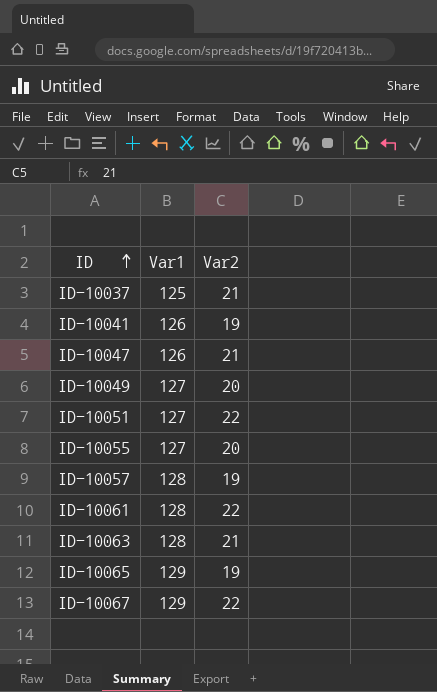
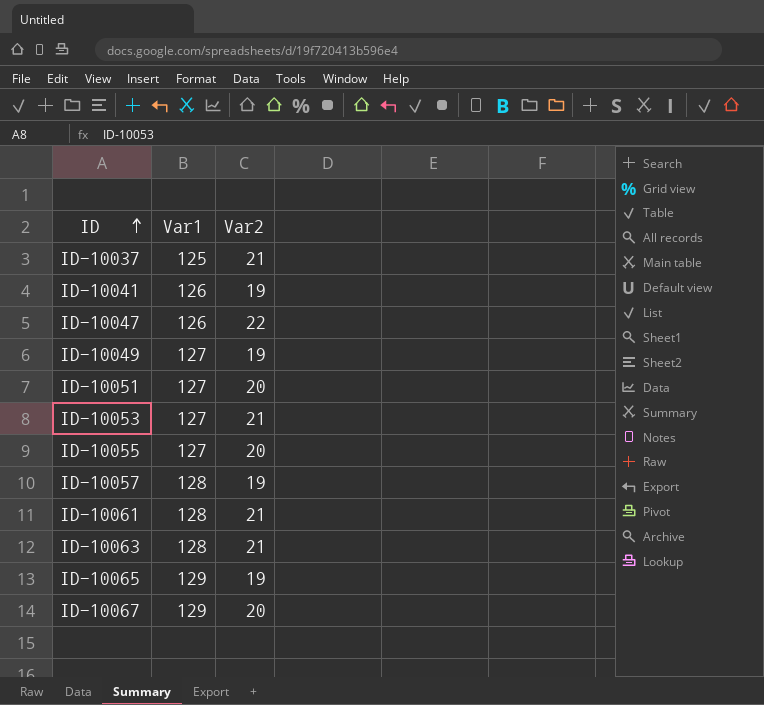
ID-10047 | Var2: 21 -> 22
ID-10049 | Var2: 20 -> 19
ID-10051 | Var2: 22 -> 20
row ID-10053: none -> 127 | 21
ID-10061 | Var2: 22 -> 21
ID-10067 | Var2: 22 -> 20

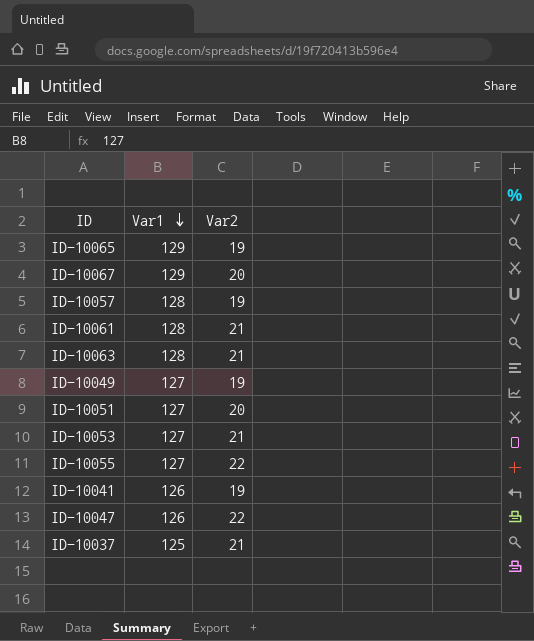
row order: ID ascending -> Var1 descending
ID-10055 | Var2: 20 -> 22

